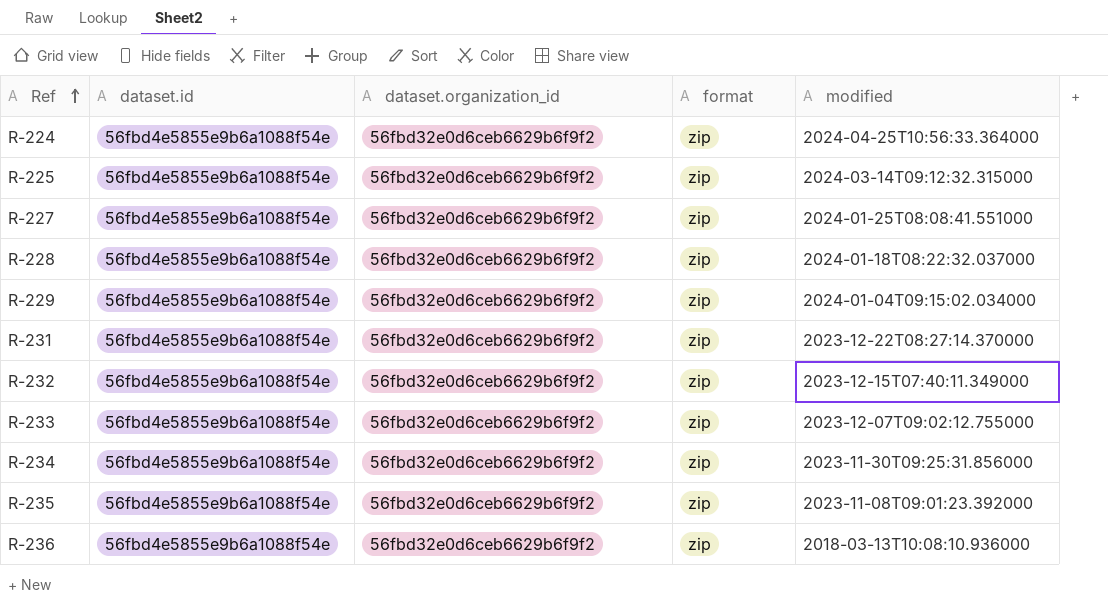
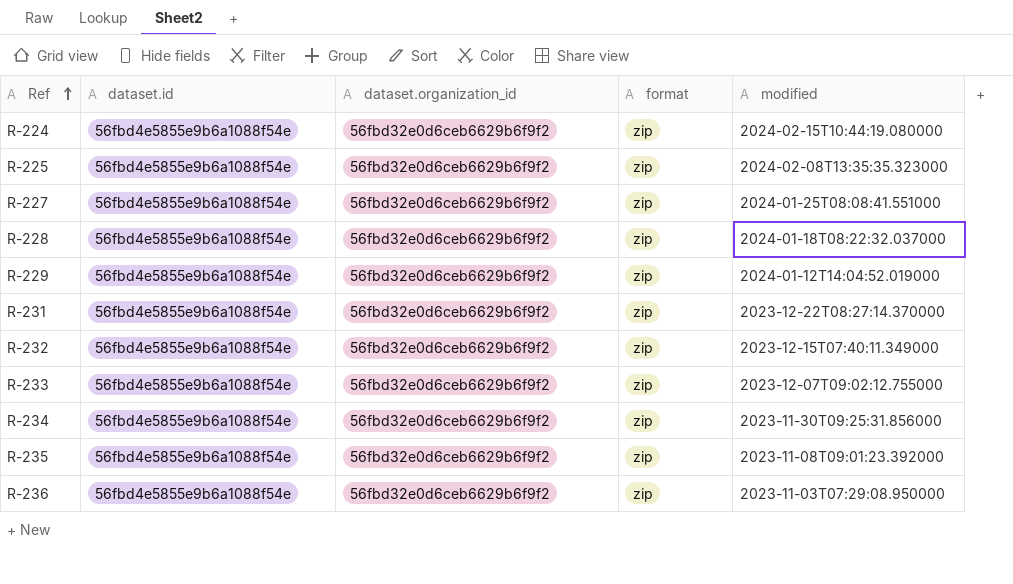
R-224 | modified: 2024-04-25T10:56:33.364000 -> 2024-02-15T10:44:19.080000
R-225 | modified: 2024-03-14T09:12:32.315000 -> 2024-02-08T13:35:35.323000
R-229 | modified: 2024-01-04T09:15:02.034000 -> 2024-01-12T14:04:52.019000
R-236 | modified: 2018-03-13T10:08:10.936000 -> 2023-11-03T07:29:08.950000

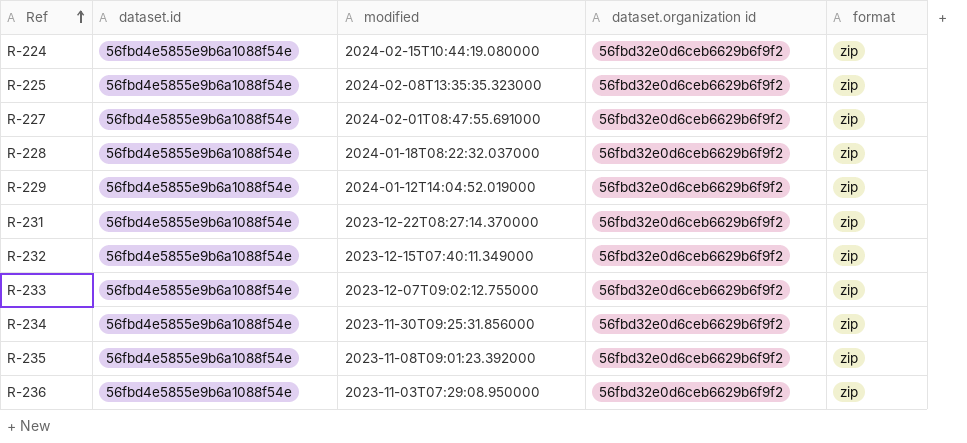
column modified | position: 5 -> 3
column name: dataset.organization_id -> dataset.organization id
R-227 | modified: 2024-01-25T08:08:41.551000 -> 2024-02-01T08:47:55.691000

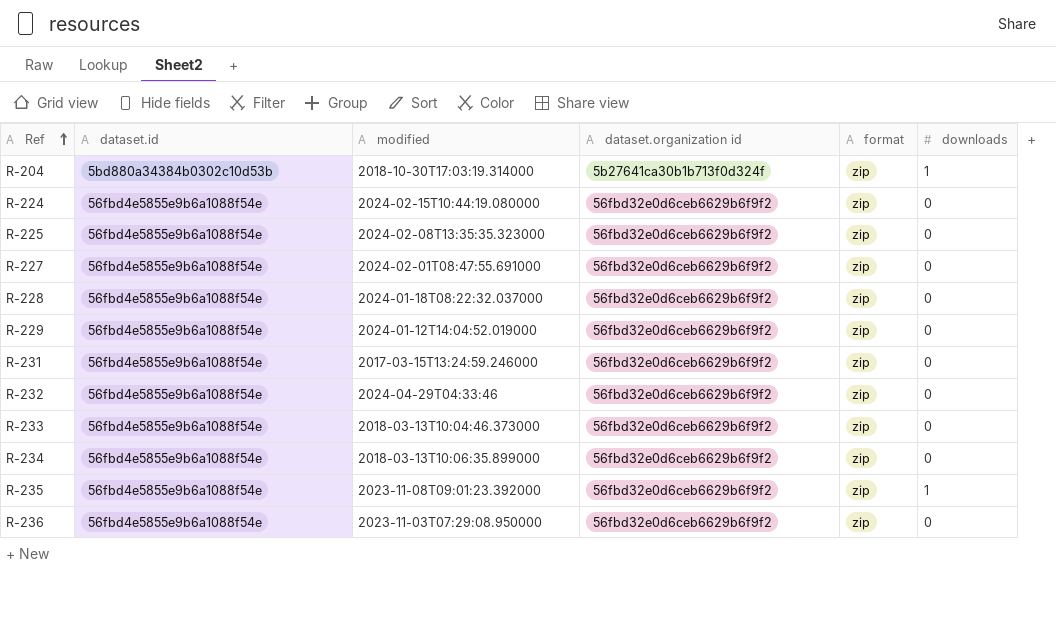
column downloads | position: none -> 6
row R-204: none -> 5bd880a34384b0302c10d53b | 2018-10-30T17:03:19.314000 | 5b27641ca30b1b713f0d324f | zip | 1
R-231 | modified: 2023-12-22T08:27:14.370000 -> 2017-03-15T13:24:59.246000
R-232 | modified: 2023-12-15T07:40:11.349000 -> 2024-04-29T04:33:46
R-233 | modified: 2023-12-07T09:02:12.755000 -> 2018-03-13T10:04:46.373000
R-234 | modified: 2023-11-30T09:25:31.856000 -> 2018-03-13T10:06:35.899000

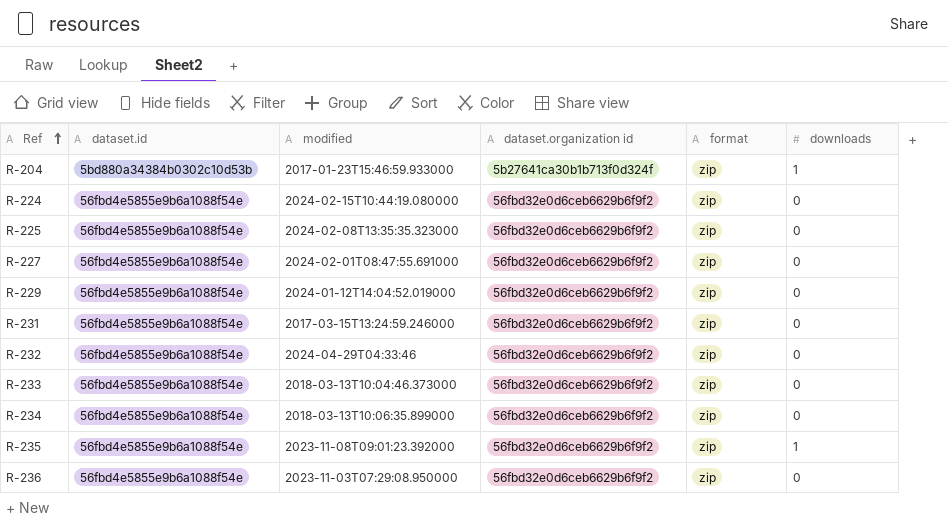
row R-228: 56fbd4e5855e9b6a1088f54e | 2024-01-18T08:22:32.037000 | 56fbd32e0d6ceb6629b6f9f2 | zip | 0 -> none
R-204 | modified: 2018-10-30T17:03:19.314000 -> 2017-01-23T15:46:59.933000

